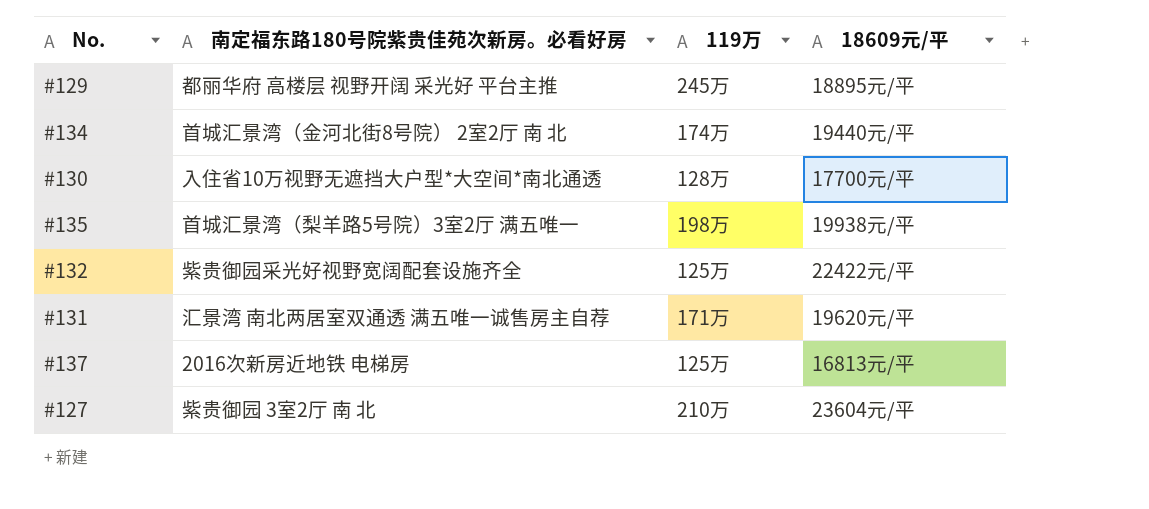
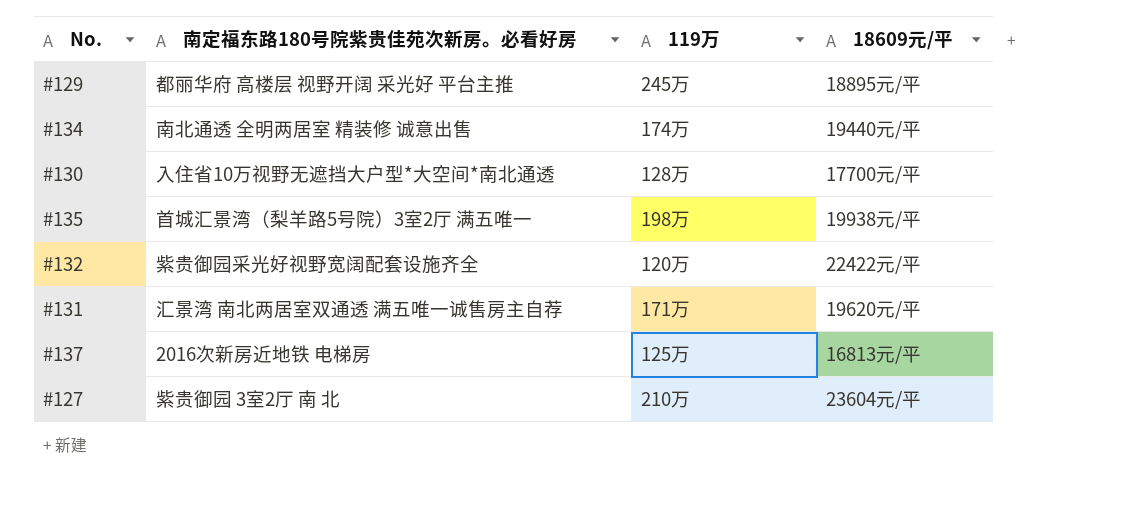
#134 | 南定福东路180号院紫贵佳苑次新房。必看好房: 首城汇景湾（金河北街8号院） 2室2厅 南 北 -> 南北通透 全明两居室 精装修 诚意出售
#132 | 119万: 125万 -> 120万

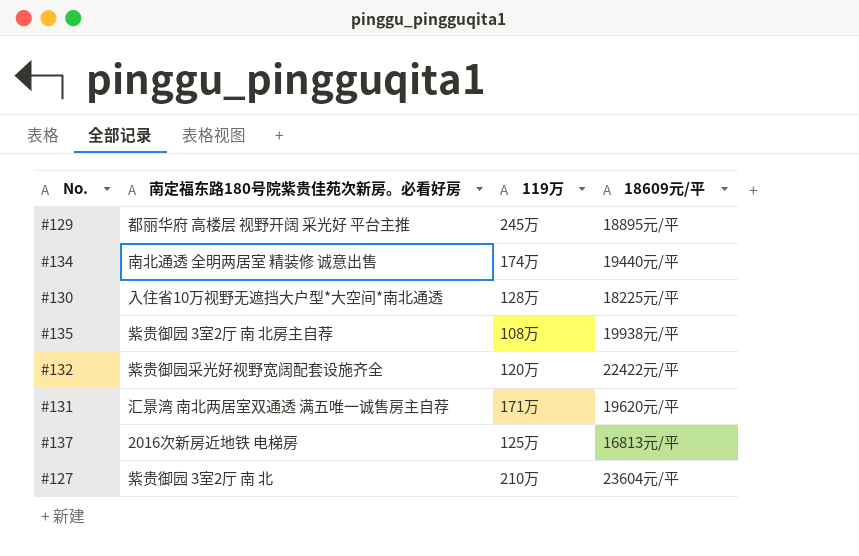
#130 | 18609元/平: 17700元/平 -> 18225元/平
#135 | 南定福东路180号院紫贵佳苑次新房。必看好房: 首城汇景湾（梨羊路5号院）3室2厅 满五唯一 -> 紫贵御园 3室2厅 南 北房主自荐
#135 | 119万: 198万 -> 108万

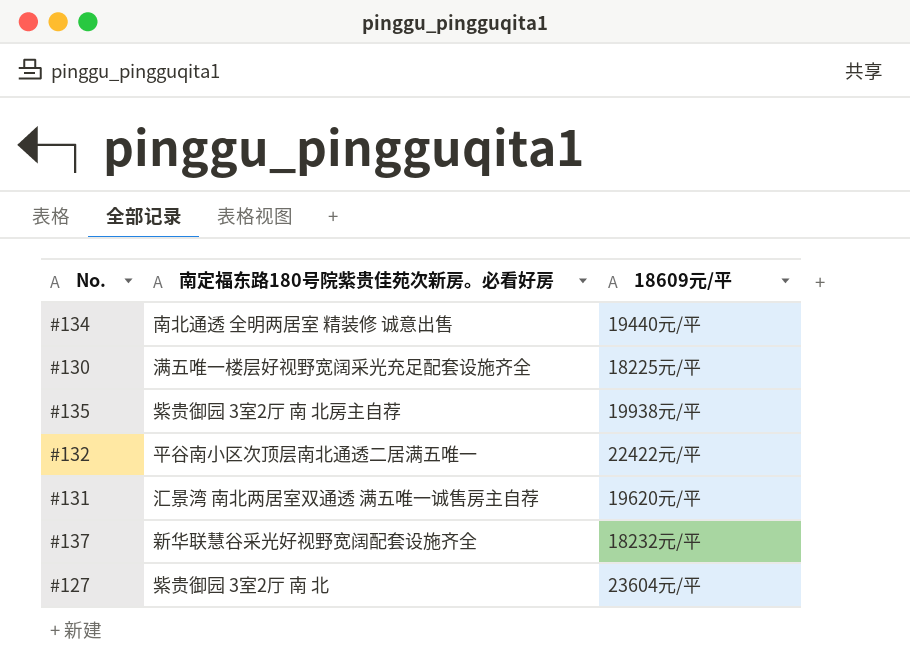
column 119万 | position: 3 -> none
row #129: 都丽华府 高楼层 视野开阔 采光好 平台主推 | 245万 | 18895元/平 -> none
#130 | 南定福东路180号院紫贵佳苑次新房。必看好房: 入住省10万视野无遮挡大户型*大空间*南北通透 -> 满五唯一楼层好视野宽阔采光充足配套设施齐全
#132 | 南定福东路180号院紫贵佳苑次新房。必看好房: 紫贵御园采光好视野宽阔配套设施齐全 -> 平谷南小区次顶层南北通透二居满五唯一
#137 | 南定福东路180号院紫贵佳苑次新房。必看好房: 2016次新房近地铁 电梯房 -> 新华联慧谷采光好视野宽阔配套设施齐全
#137 | 18609元/平: 16813元/平 -> 18232元/平

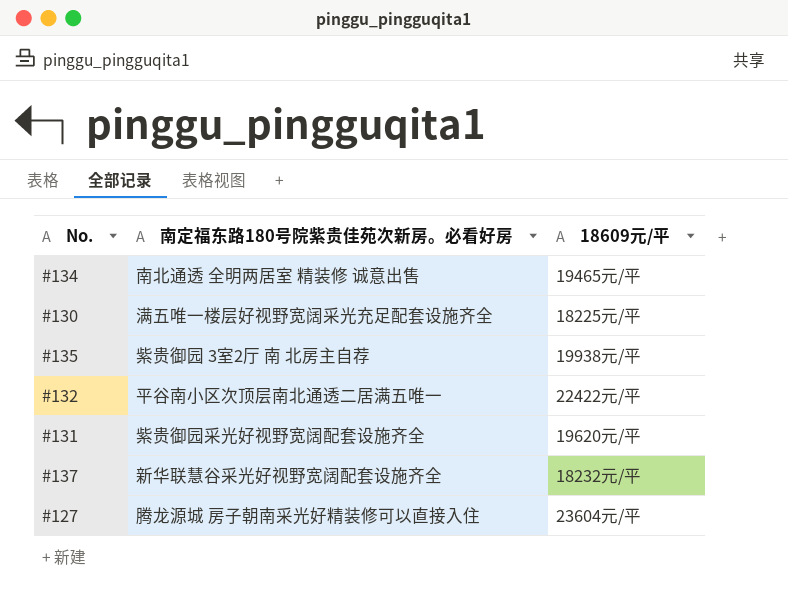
#134 | 18609元/平: 19440元/平 -> 19465元/平
#131 | 南定福东路180号院紫贵佳苑次新房。必看好房: 汇景湾 南北两居室双通透 满五唯一诚售房主自荐 -> 紫贵御园采光好视野宽阔配套设施齐全
#127 | 南定福东路180号院紫贵佳苑次新房。必看好房: 紫贵御园 3室2厅 南 北 -> 腾龙源城 房子朝南采光好精装修可以直接入住

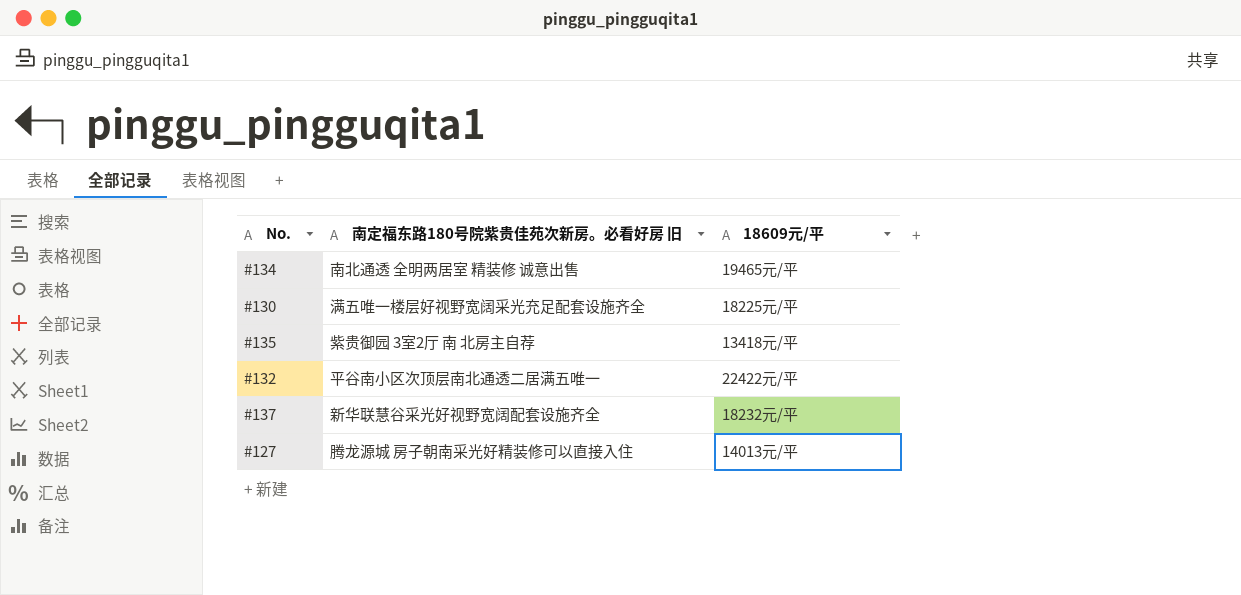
column name: 南定福东路180号院紫贵佳苑次新房。必看好房 -> 南定福东路180号院紫贵佳苑次新房。必看好房 旧
row #131: 紫贵御园采光好视野宽阔配套设施齐全 | 19620元/平 -> none
#135 | 18609元/平: 19938元/平 -> 13418元/平
#127 | 18609元/平: 23604元/平 -> 14013元/平

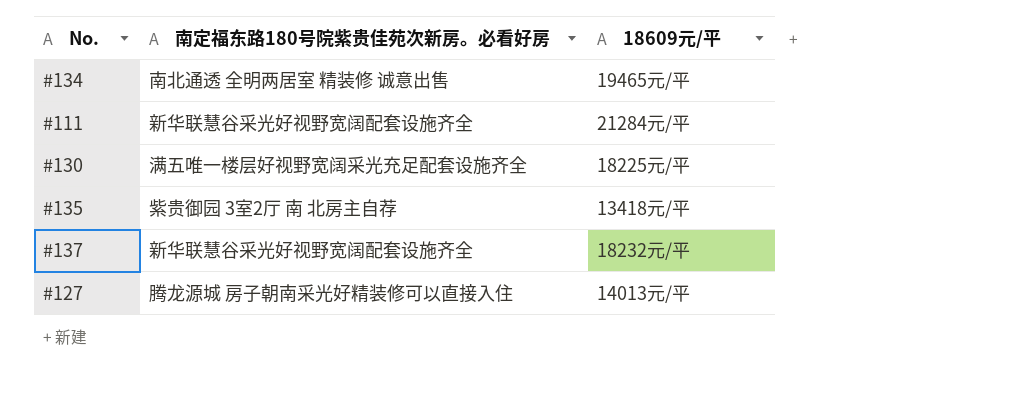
column name: 南定福东路180号院紫贵佳苑次新房。必看好房 旧 -> 南定福东路180号院紫贵佳苑次新房。必看好房
row #132: 平谷南小区次顶层南北通透二居满五唯一 | 22422元/平 -> none
row #111: none -> 新华联慧谷采光好视野宽阔配套设施齐全 | 21284元/平

